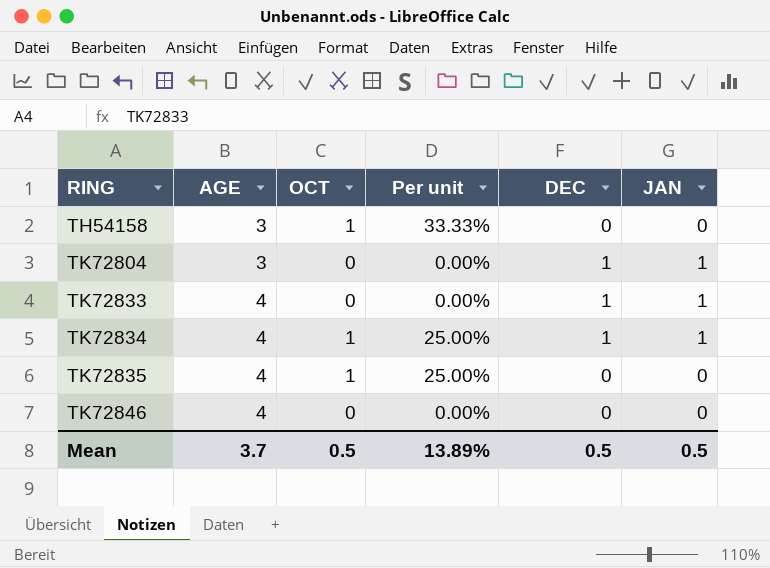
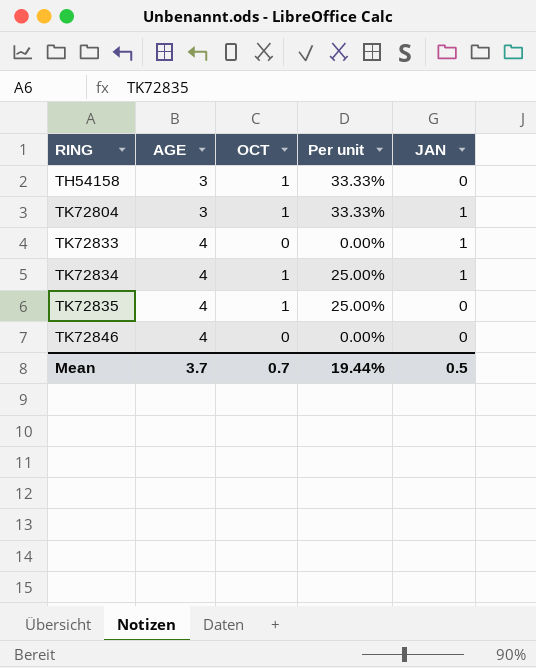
column DEC | position: 5 -> none
TK72804 | OCT: 0 -> 1
TK72804 | Per unit: 0.00% -> 33.33%
Mean | OCT: 0.5 -> 0.7
Mean | Per unit: 13.89% -> 19.44%

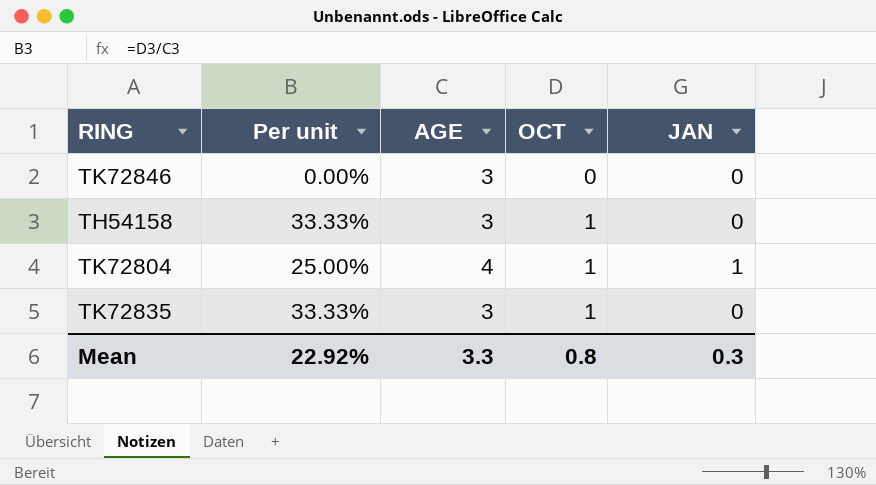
row order: RING ascending -> OCT ascending
column Per unit | position: 4 -> 2
row TK72833: 4 | 0 | 0.00% | 1 -> none
row TK72834: 4 | 1 | 25.00% | 1 -> none
TK72846 | AGE: 4 -> 3
TK72804 | Per unit: 33.33% -> 25.00%
TK72804 | AGE: 3 -> 4
TK72835 | Per unit: 25.00% -> 33.33%
TK72835 | AGE: 4 -> 3
Mean | Per unit: 19.44% -> 22.92%
Mean | AGE: 3.7 -> 3.3
Mean | OCT: 0.7 -> 0.8
Mean | JAN: 0.5 -> 0.3

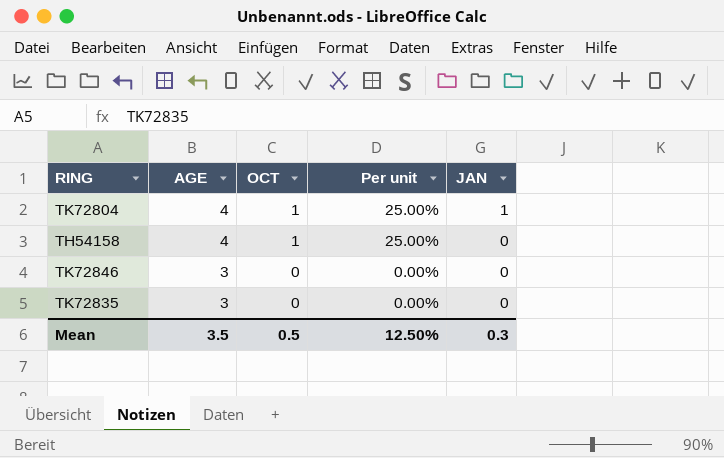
row order: OCT ascending -> AGE descending
column Per unit | position: 2 -> 4
TH54158 | AGE: 3 -> 4
TH54158 | Per unit: 33.33% -> 25.00%
TK72835 | OCT: 1 -> 0
TK72835 | Per unit: 33.33% -> 0.00%
Mean | AGE: 3.3 -> 3.5
Mean | OCT: 0.8 -> 0.5
Mean | Per unit: 22.92% -> 12.50%

